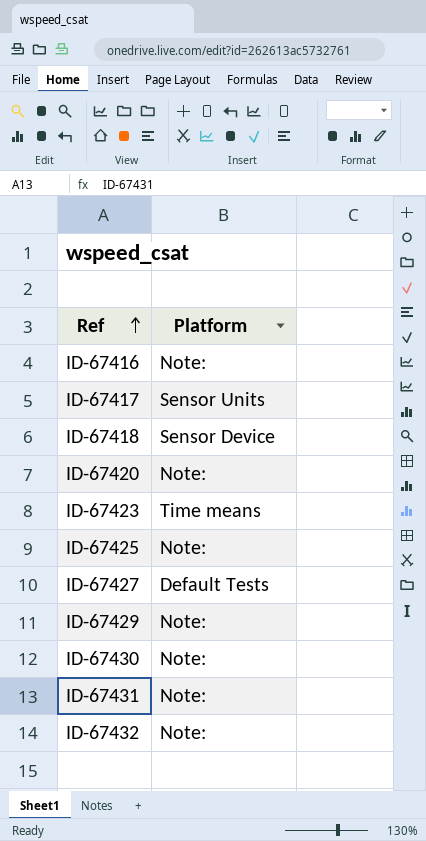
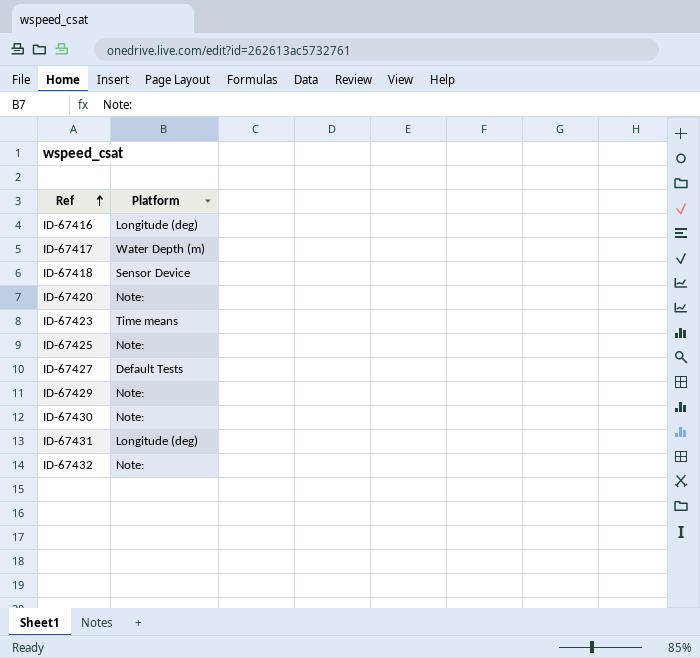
ID-67416 | Platform: Note: -> Longitude (deg)
ID-67417 | Platform: Sensor Units -> Water Depth (m)
ID-67431 | Platform: Note: -> Longitude (deg)

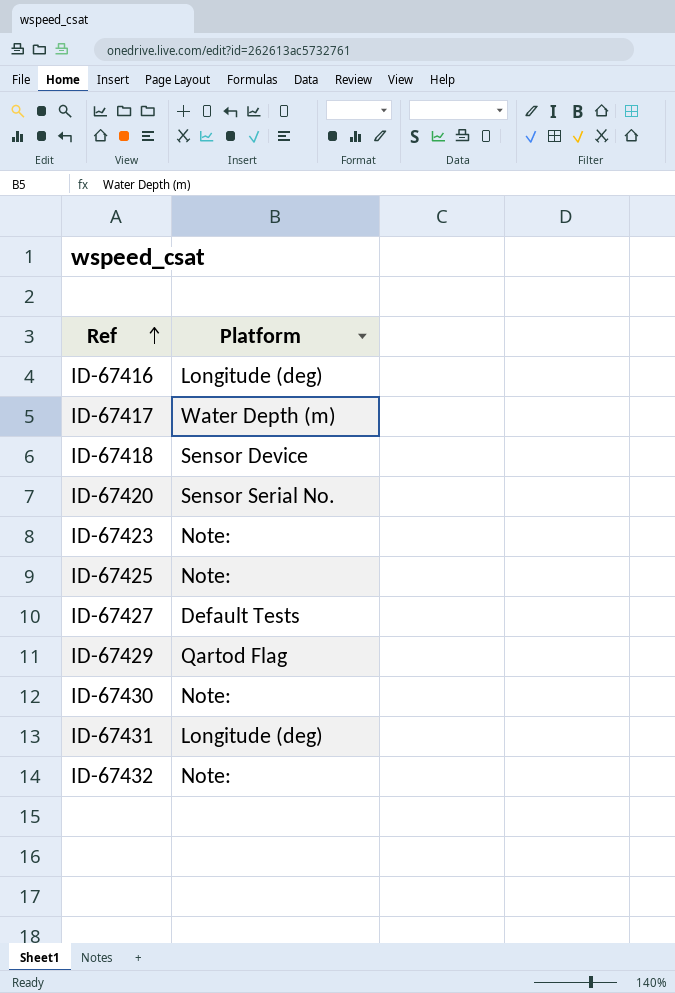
ID-67420 | Platform: Note: -> Sensor Serial No.
ID-67423 | Platform: Time means -> Note:
ID-67429 | Platform: Note: -> Qartod Flag

